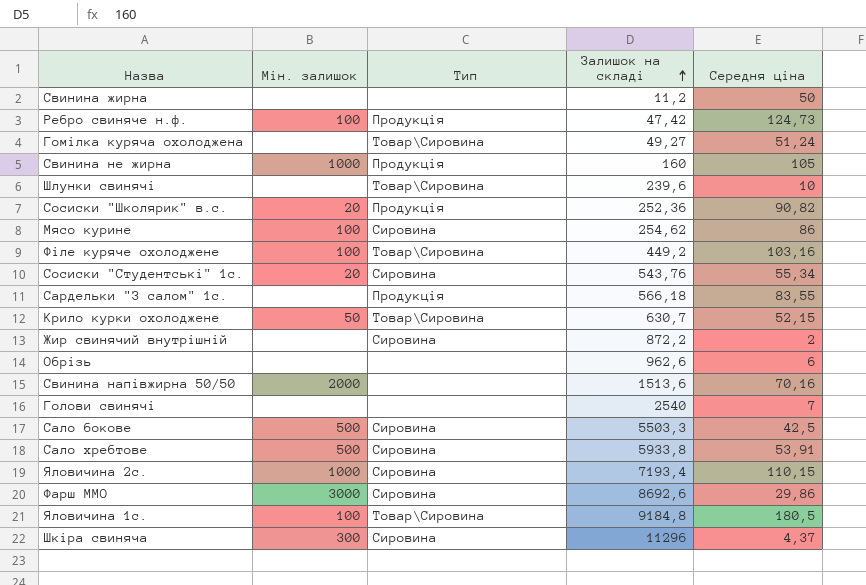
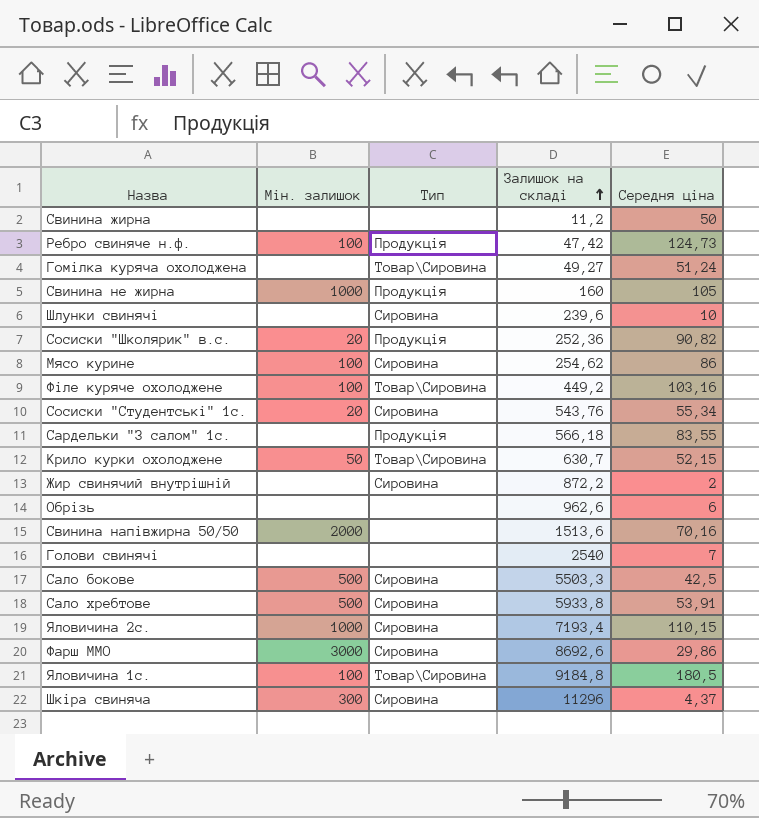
Шлунки свинячі | Тип: Товар\Сировина -> Сировина

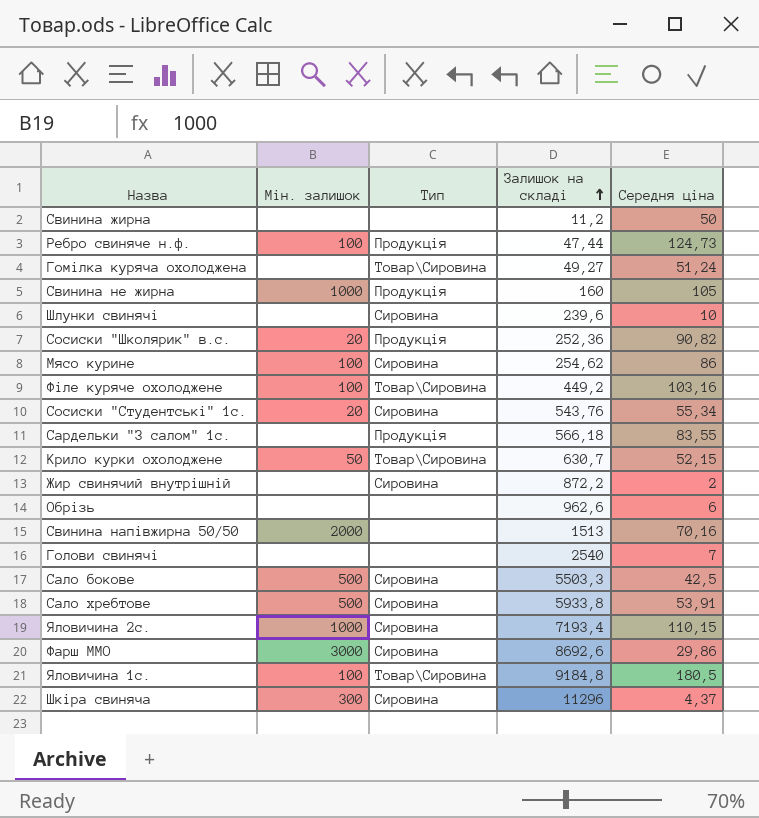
Ребро свиняче н.ф. | Залишок на складі: 47,42 -> 47,44
Свинина напівжирна 50/50 | Залишок на складі: 1513,6 -> 1513

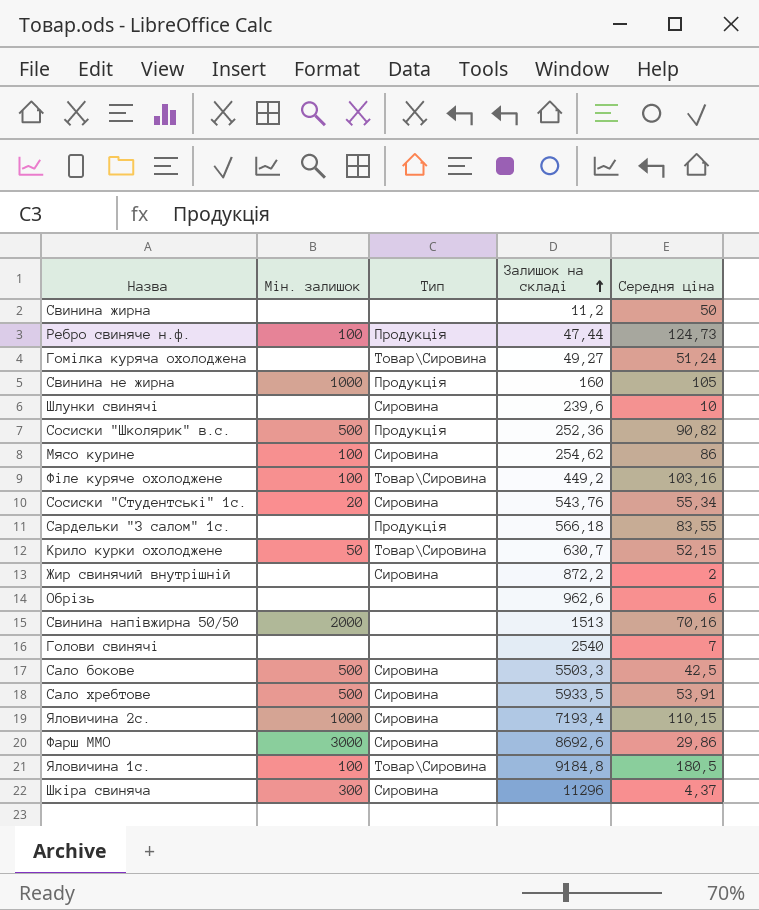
Сосиски "Школярик" в.с. | Мін. залишок: 20 -> 500
Сало хребтове | Залишок на складі: 5933,8 -> 5933,5

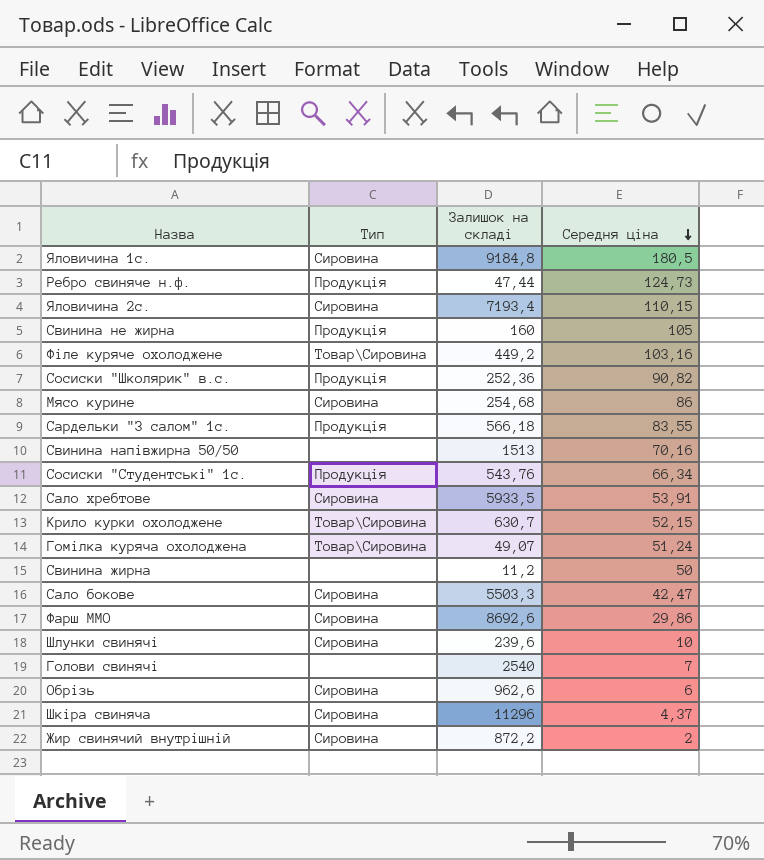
row order: Залишок на складі ascending -> Середня ціна descending
column Мін. залишок | position: 2 -> none
Яловичина 1с. | Тип: Товар\Сировина -> Сировина
Мясо курине | Залишок на складі: 254,62 -> 254,68
Сосиски "Студентські" 1с. | Тип: Сировина -> Продукція
Сосиски "Студентські" 1с. | Середня ціна: 55,34 -> 66,34
Гомілка куряча охолоджена | Залишок на складі: 49,27 -> 49,07
Сало бокове | Середня ціна: 42,5 -> 42,47
Обрізь | Тип: none -> Сировина

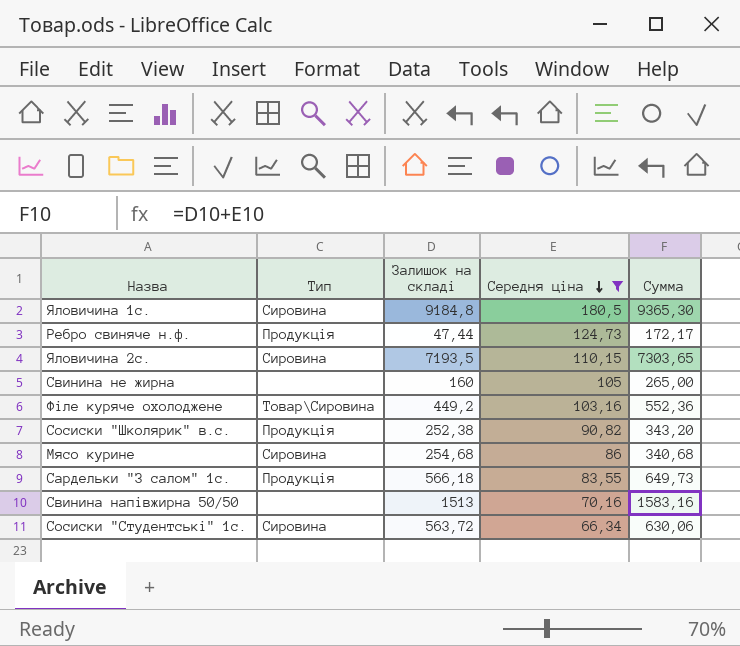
filter: none -> Середня ціна >= 66,34
column Сумма | formula: none -> [Залишок на складі] + [Середня ціна]
Яловичина 2с. | Залишок на складі: 7193,4 -> 7193,5
Свинина не жирна | Тип: Продукція -> none
Сосиски "Школярик" в.с. | Залишок на складі: 252,36 -> 252,38
Сосиски "Студентські" 1с. | Тип: Продукція -> Сировина
Сосиски "Студентські" 1с. | Залишок на складі: 543,76 -> 563,72

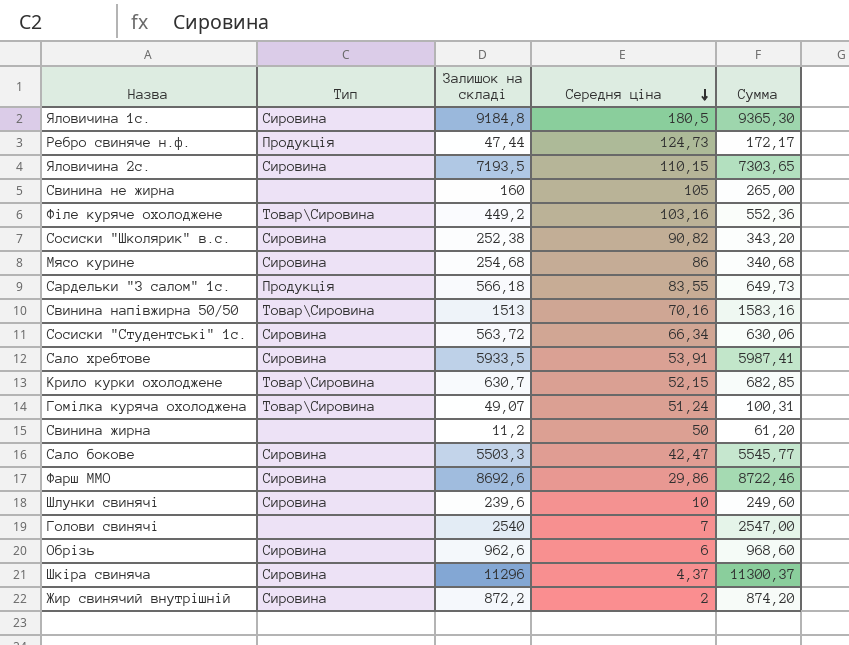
filter: Середня ціна >= 66,34 -> none
Сосиски "Школярик" в.с. | Тип: Продукція -> Сировина
Свинина напівжирна 50/50 | Тип: none -> Товар\Сировина

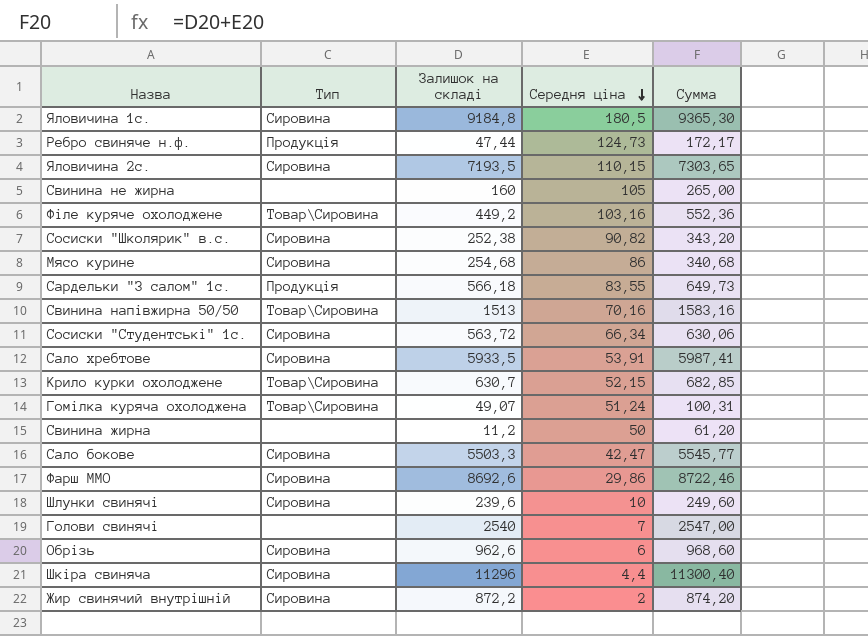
Шкіра свиняча | Середня ціна: 4,37 -> 4,4
Шкіра свиняча | Сумма: 11300,37 -> 11300,40

